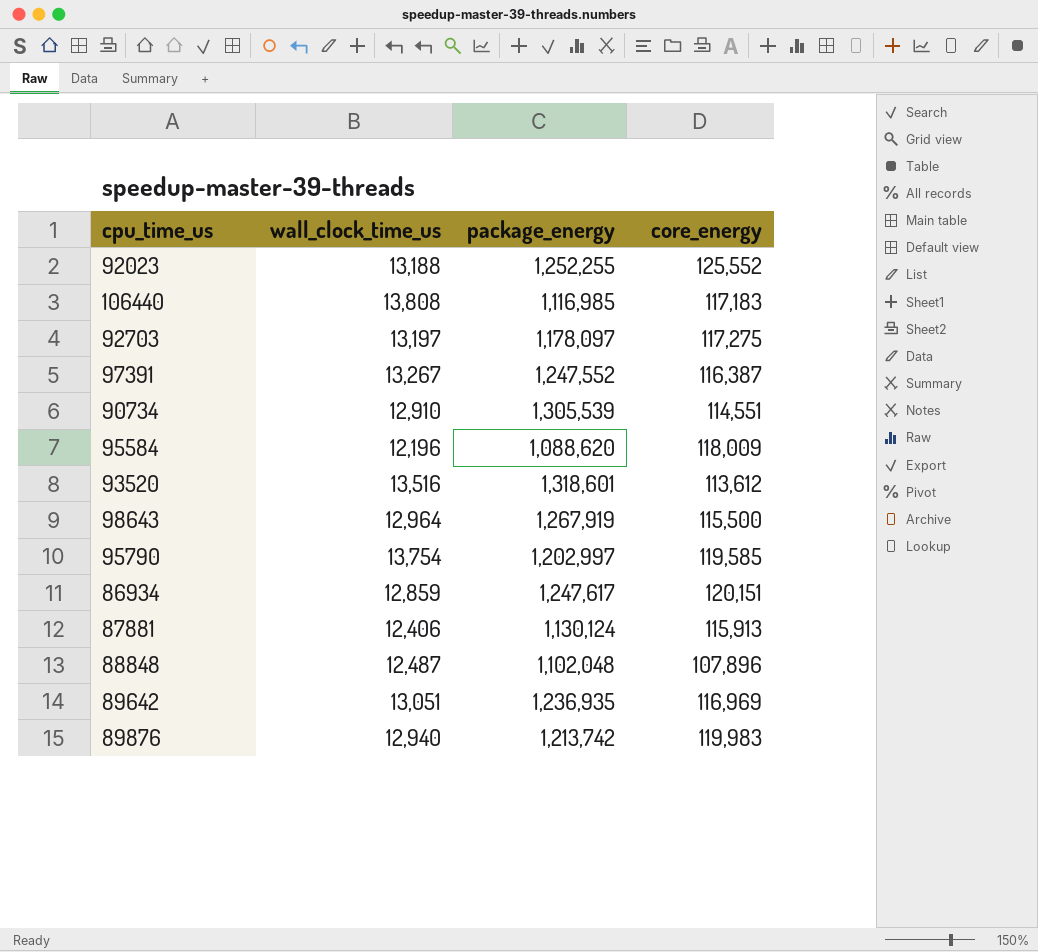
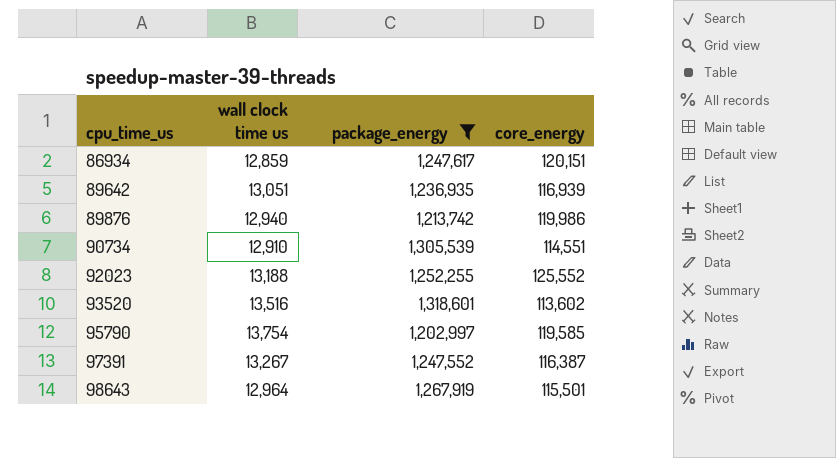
filter: none -> package_energy >= 1,202,997
row order: none -> cpu_time_us ascending
column name: wall_clock_time_us -> wall clock time us
89642 | core_energy: 116,969 -> 116,939
89876 | core_energy: 119,983 -> 119,986
93520 | core_energy: 113,612 -> 113,602
98643 | core_energy: 115,500 -> 115,501

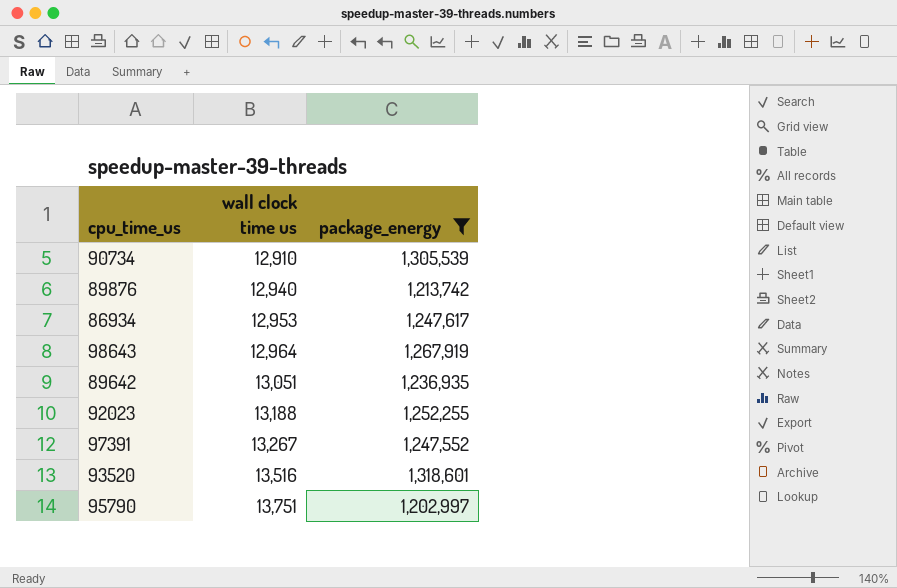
row order: cpu_time_us ascending -> wall clock time us ascending
column core_energy | position: 4 -> none
86934 | wall clock time us: 12,859 -> 12,953
95790 | wall clock time us: 13,754 -> 13,751

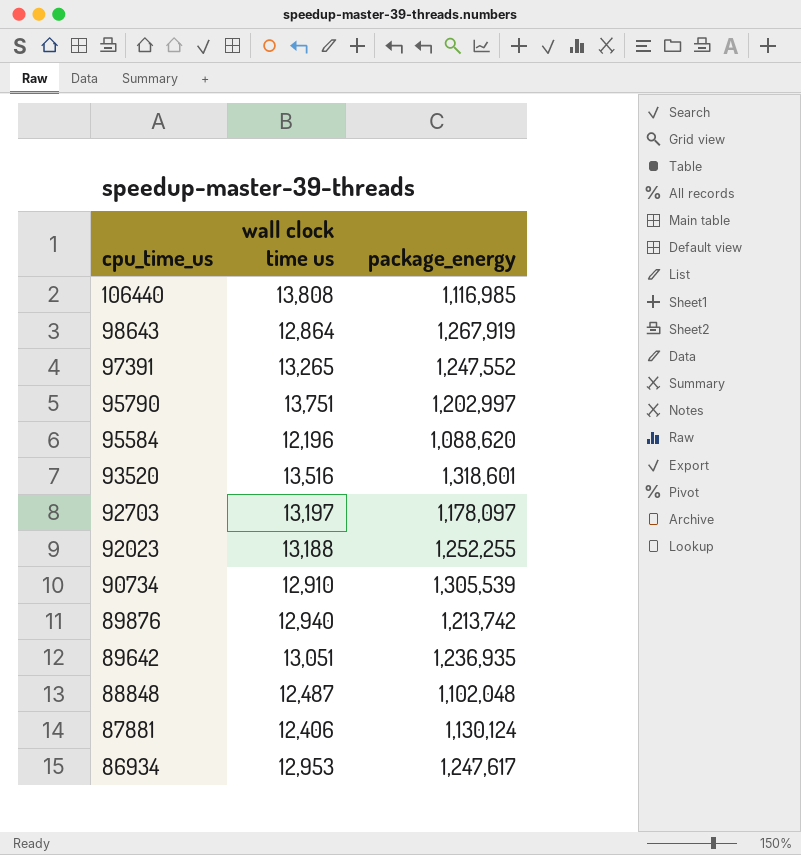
filter: package_energy >= 1,202,997 -> none
row order: wall clock time us ascending -> cpu_time_us descending
98643 | wall clock time us: 12,964 -> 12,864
97391 | wall clock time us: 13,267 -> 13,265

